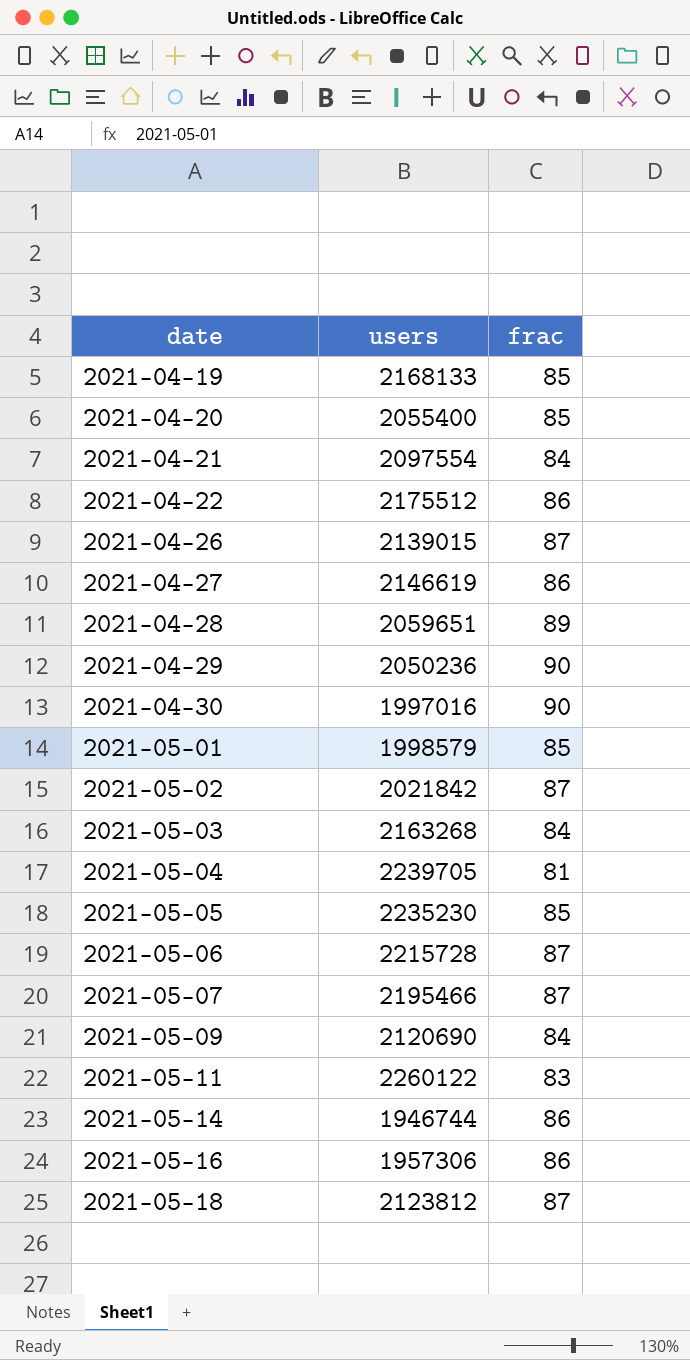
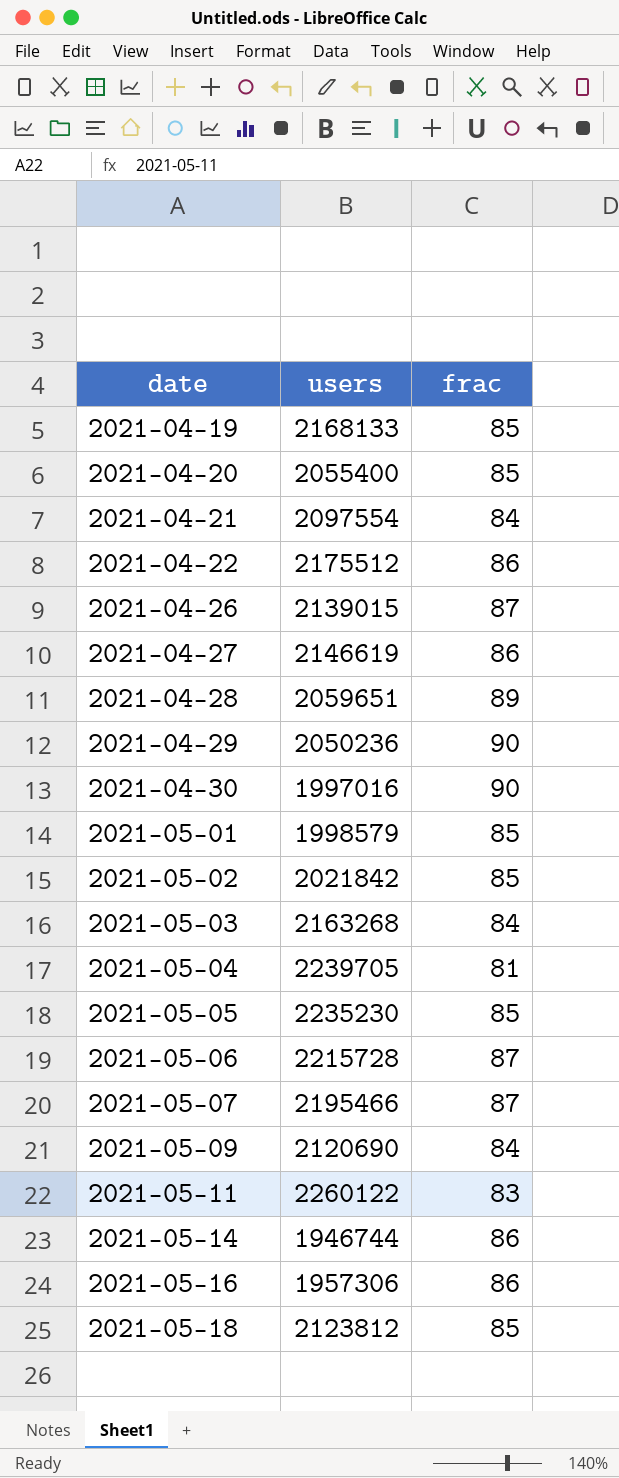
2021-05-02 | frac: 87 -> 85
2021-05-18 | frac: 87 -> 85

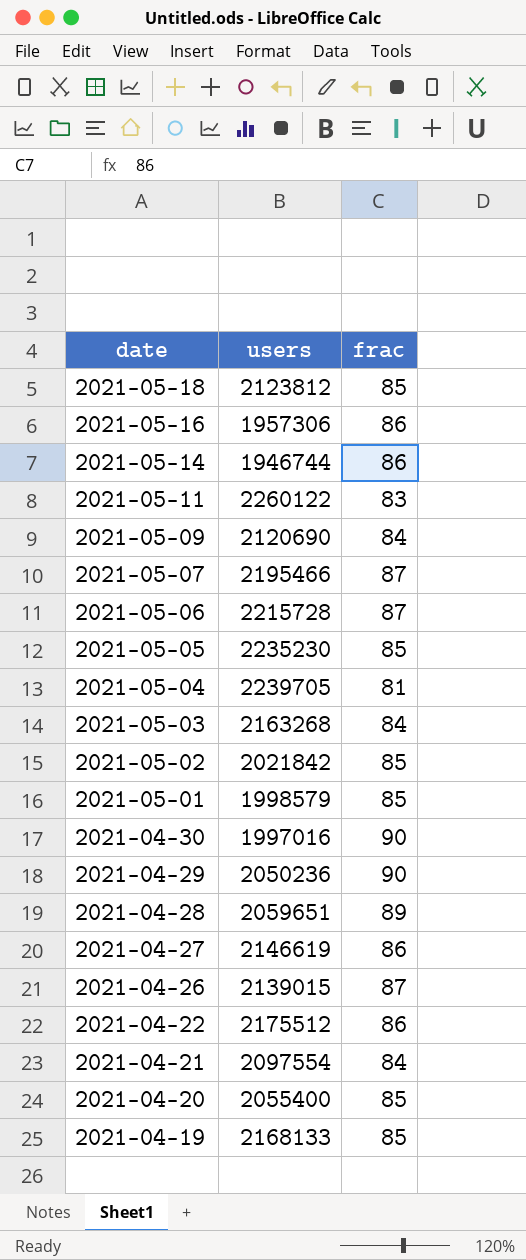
row order: date ascending -> date descending

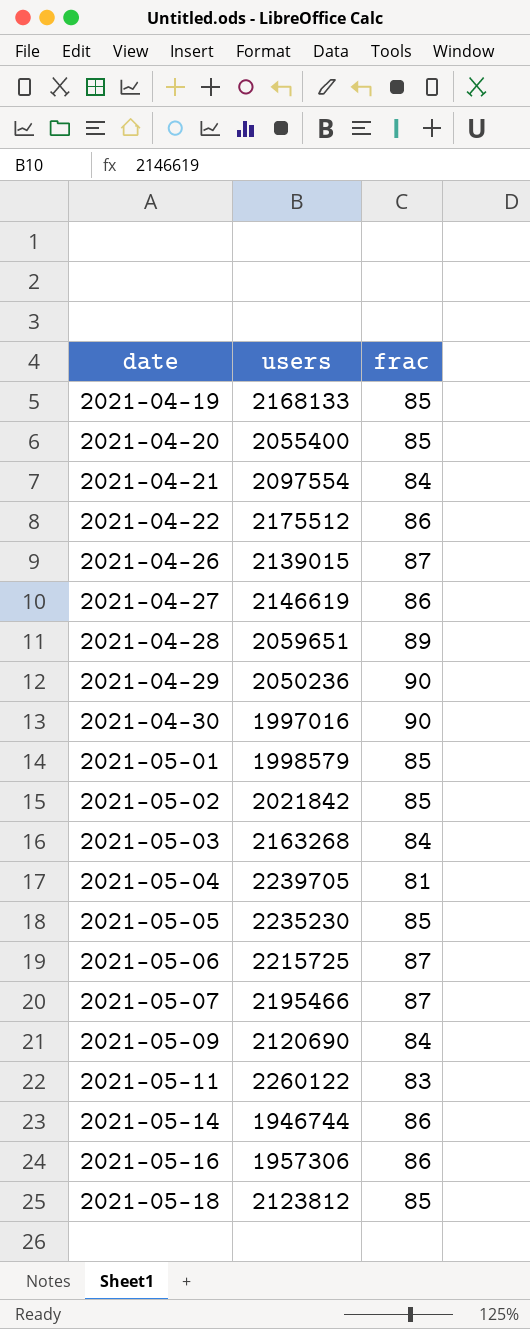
row order: date descending -> date ascending
2021-05-06 | users: 2215728 -> 2215725

